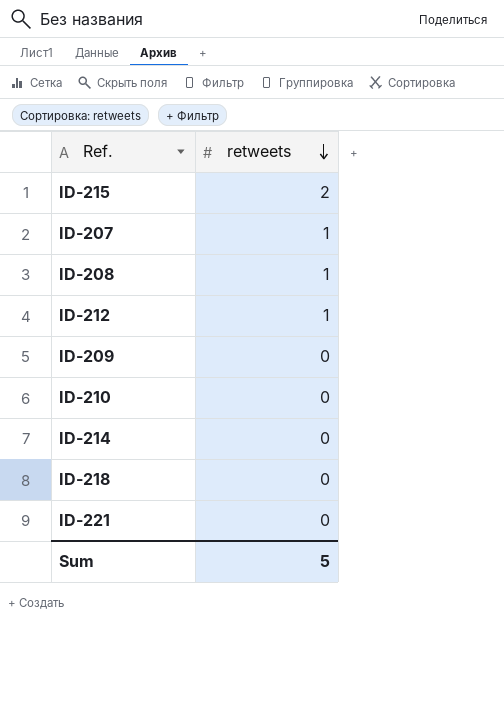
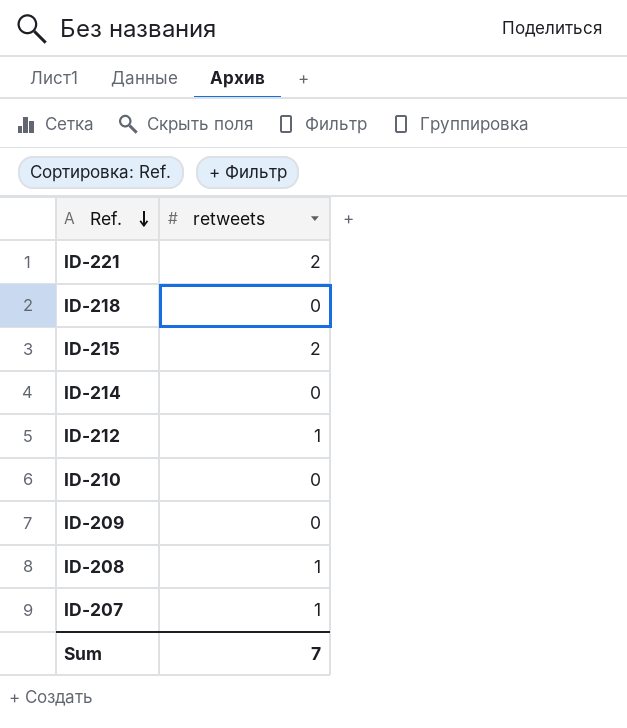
row order: retweets descending -> Ref. descending
ID-221 | retweets: 0 -> 2
Sum | retweets: 5 -> 7

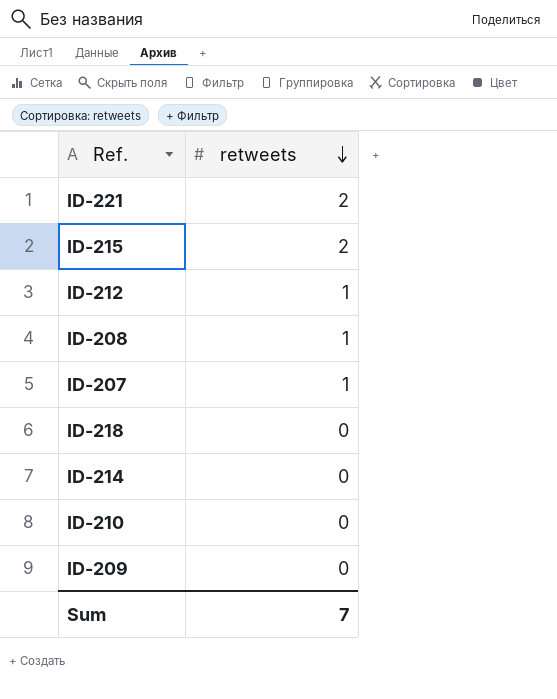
row order: Ref. descending -> retweets descending

